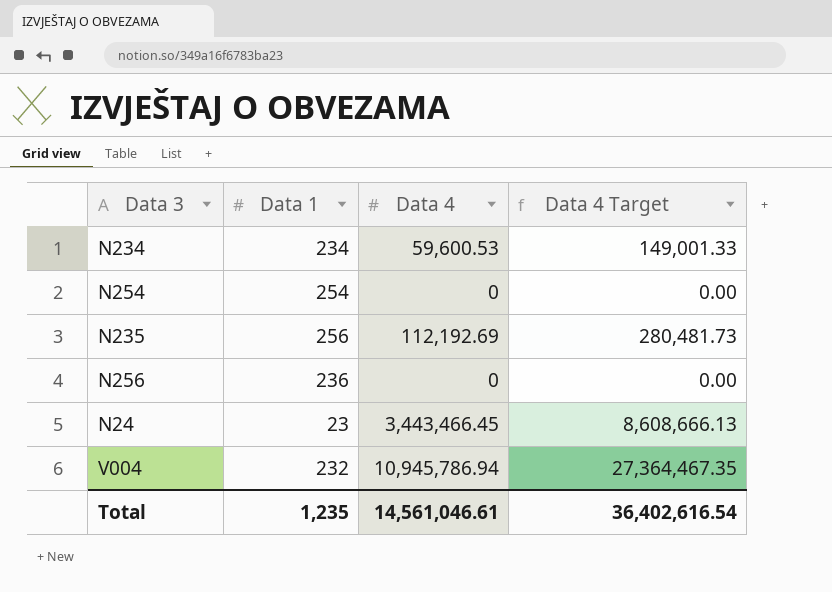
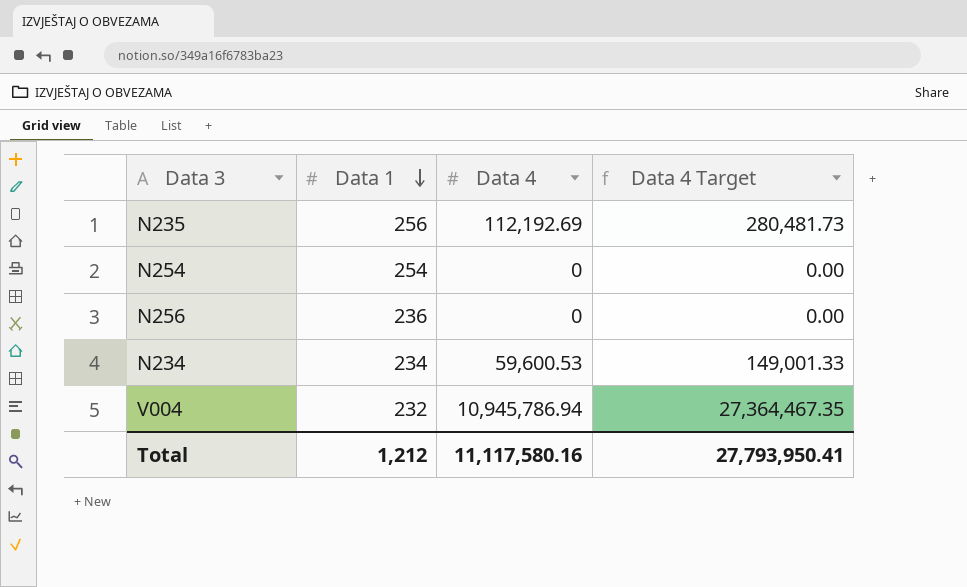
row order: none -> Data 1 descending
row N24: 23 | 3,443,466.45 | 8,608,666.13 -> none
Total | Data 1: 1,235 -> 1,212
Total | Data 4: 14,561,046.61 -> 11,117,580.16
Total | Data 4 Target: 36,402,616.54 -> 27,793,950.41

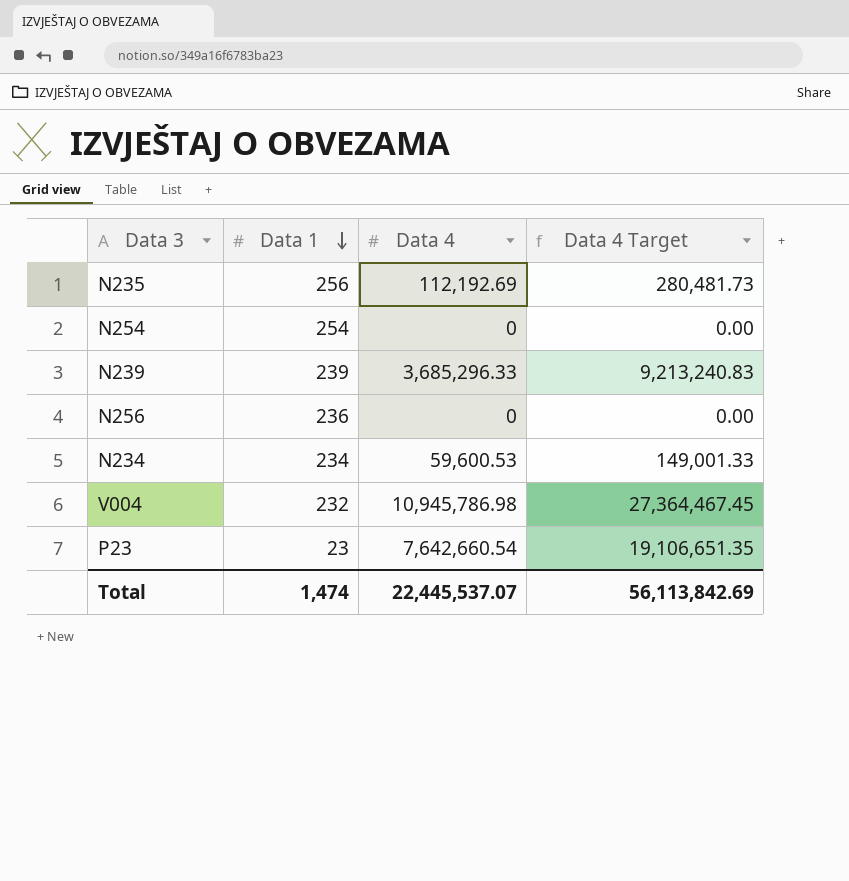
row N239: none -> 239 | 3,685,296.33 | 9,213,240.83
V004 | Data 4: 10,945,786.94 -> 10,945,786.98
V004 | Data 4 Target: 27,364,467.35 -> 27,364,467.45
row P23: none -> 23 | 7,642,660.54 | 19,106,651.35
Total | Data 1: 1,212 -> 1,474
Total | Data 4: 11,117,580.16 -> 22,445,537.07
Total | Data 4 Target: 27,793,950.41 -> 56,113,842.69

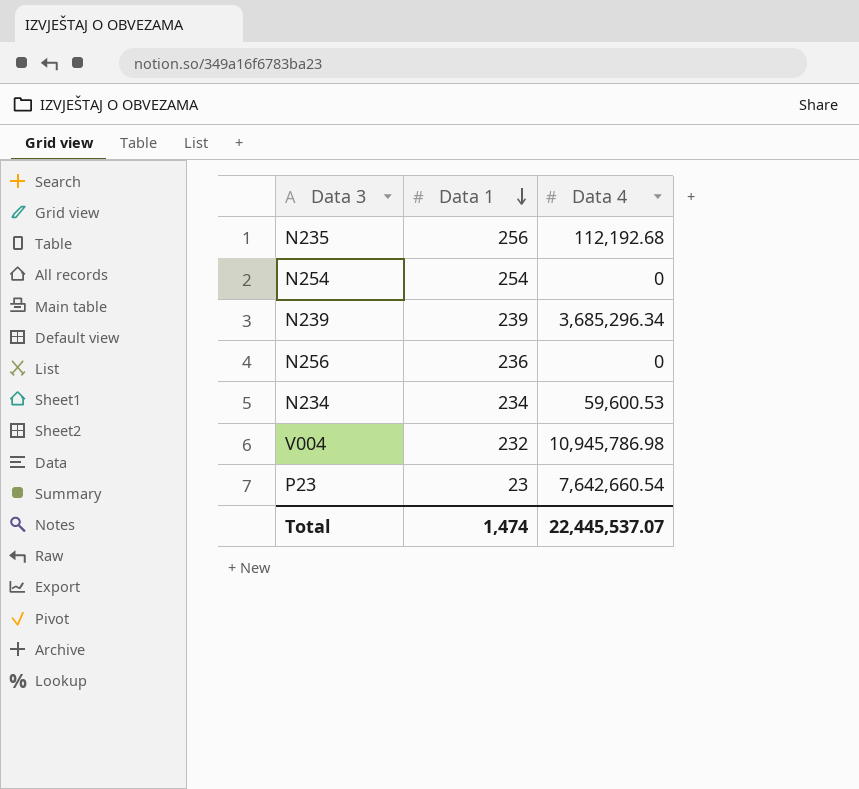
column Data 4 Target | formula: [Data 4] * 2.5 -> none
N235 | Data 4: 112,192.69 -> 112,192.68
N239 | Data 4: 3,685,296.33 -> 3,685,296.34

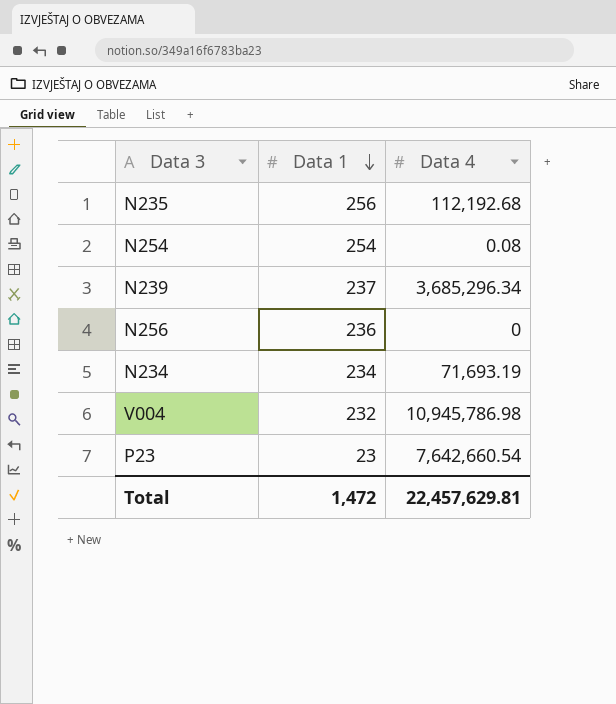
N254 | Data 4: 0 -> 0.08
N239 | Data 1: 239 -> 237
N234 | Data 4: 59,600.53 -> 71,693.19
Total | Data 1: 1,474 -> 1,472
Total | Data 4: 22,445,537.07 -> 22,457,629.81

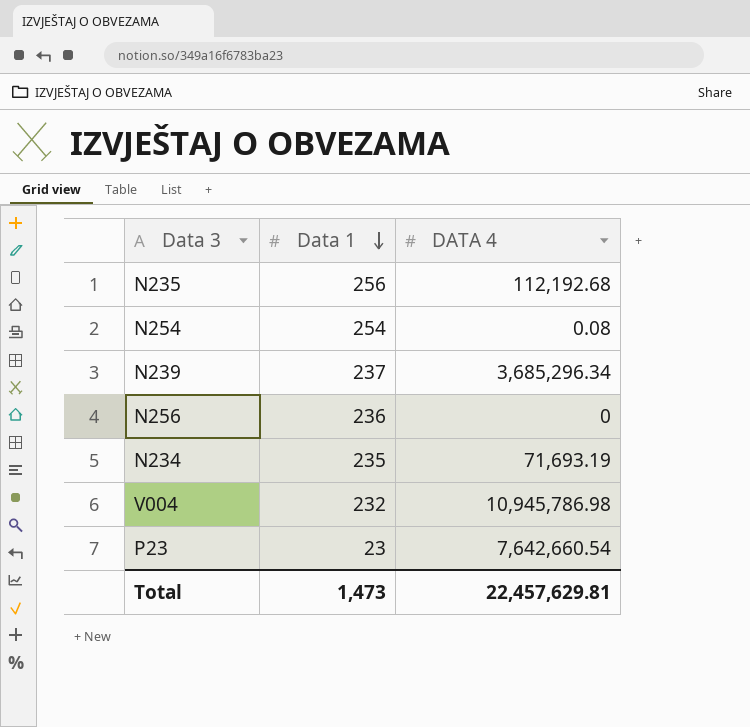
column name: Data 4 -> DATA 4
N234 | Data 1: 234 -> 235
Total | Data 1: 1,472 -> 1,473

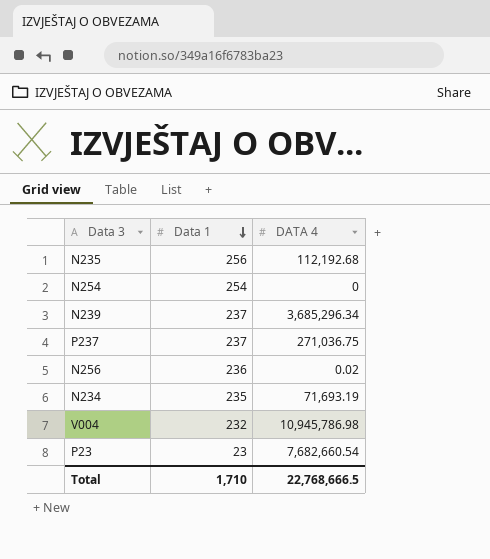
N254 | DATA 4: 0.08 -> 0
row P237: none -> 237 | 271,036.75
N256 | DATA 4: 0 -> 0.02
P23 | DATA 4: 7,642,660.54 -> 7,682,660.54
Total | Data 1: 1,473 -> 1,710
Total | DATA 4: 22,457,629.81 -> 22,768,666.5

